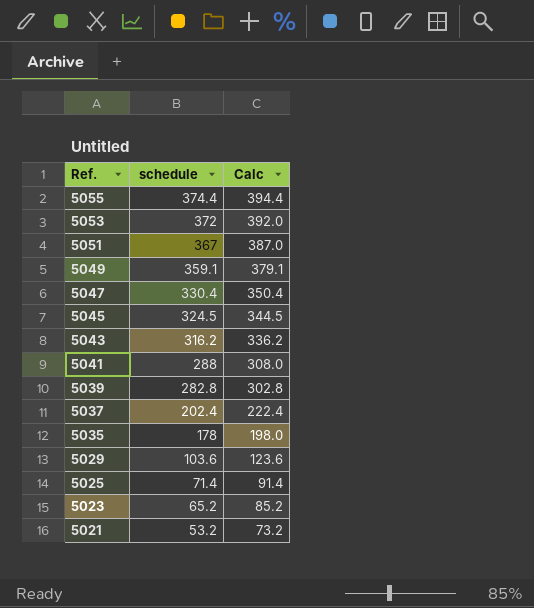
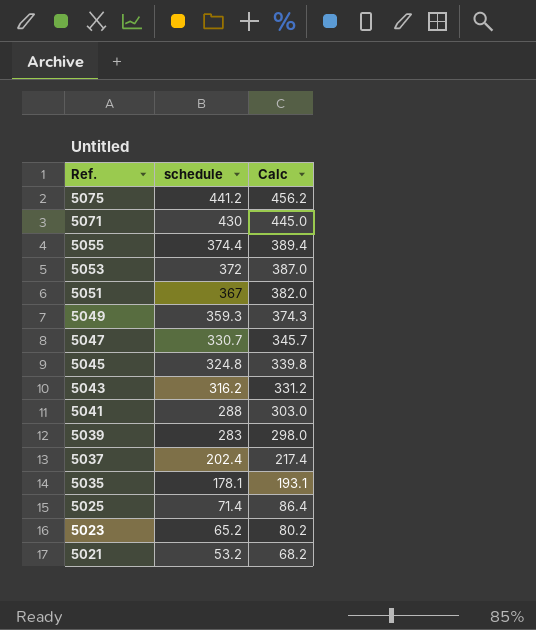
column Calc | formula: [schedule] + 20 -> [schedule] + 15
row 5029: 103.6 | 123.6 -> none
row 5075: none -> 441.2 | 456.2
row 5071: none -> 430 | 445.0
5049 | schedule: 359.1 -> 359.3
5047 | schedule: 330.4 -> 330.7
5045 | schedule: 324.5 -> 324.8
5039 | schedule: 282.8 -> 283
5035 | schedule: 178 -> 178.1

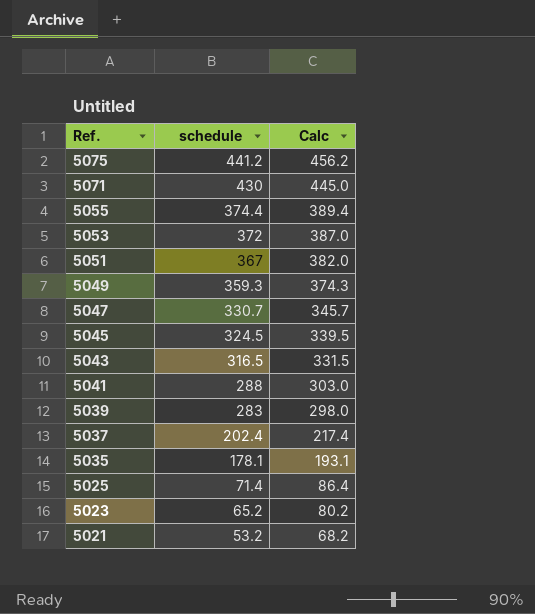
5045 | schedule: 324.8 -> 324.5
5045 | Calc: 339.8 -> 339.5
5043 | schedule: 316.2 -> 316.5
5043 | Calc: 331.2 -> 331.5

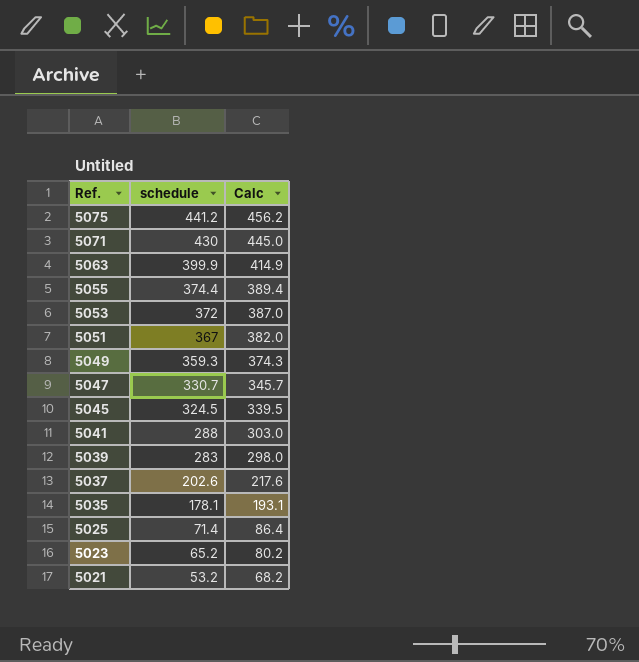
row 5043: 316.5 | 331.5 -> none
row 5063: none -> 399.9 | 414.9
5037 | schedule: 202.4 -> 202.6
5037 | Calc: 217.4 -> 217.6

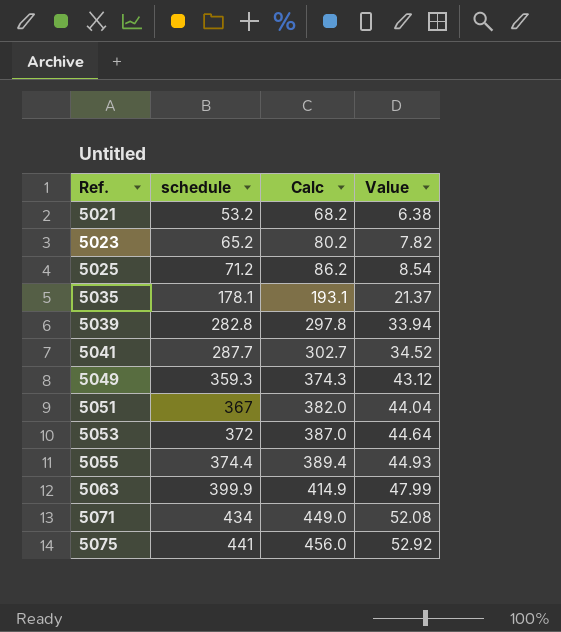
row order: Ref. descending -> Ref. ascending
column Value | formula: none -> [schedule] * 0.12
row 5047: 330.7 | 345.7 -> none
row 5045: 324.5 | 339.5 -> none
row 5037: 202.6 | 217.6 -> none
5025 | schedule: 71.4 -> 71.2
5025 | Calc: 86.4 -> 86.2
5039 | schedule: 283 -> 282.8
5039 | Calc: 298.0 -> 297.8
5041 | schedule: 288 -> 287.7
5041 | Calc: 303.0 -> 302.7
5071 | schedule: 430 -> 434
5071 | Calc: 445.0 -> 449.0
5075 | schedule: 441.2 -> 441
5075 | Calc: 456.2 -> 456.0

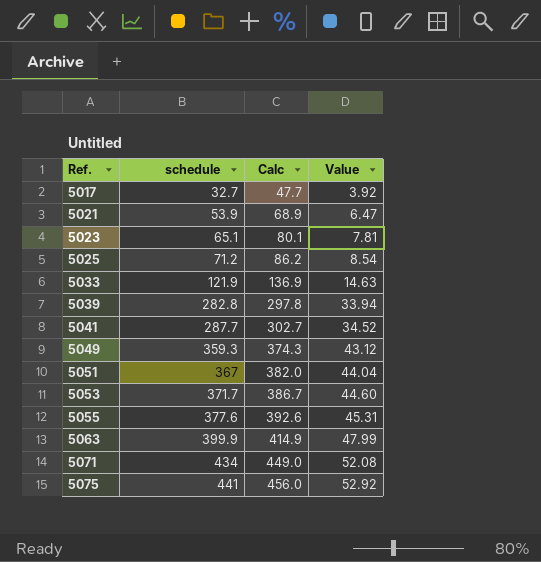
row 5035: 178.1 | 193.1 | 21.37 -> none
row 5017: none -> 32.7 | 47.7 | 3.92
5021 | schedule: 53.2 -> 53.9
5021 | Calc: 68.2 -> 68.9
5021 | Value: 6.38 -> 6.47
5023 | schedule: 65.2 -> 65.1
5023 | Calc: 80.2 -> 80.1
5023 | Value: 7.82 -> 7.81
row 5033: none -> 121.9 | 136.9 | 14.63
5053 | schedule: 372 -> 371.7
5053 | Calc: 387.0 -> 386.7
5053 | Value: 44.64 -> 44.60
5055 | schedule: 374.4 -> 377.6
5055 | Calc: 389.4 -> 392.6
5055 | Value: 44.93 -> 45.31

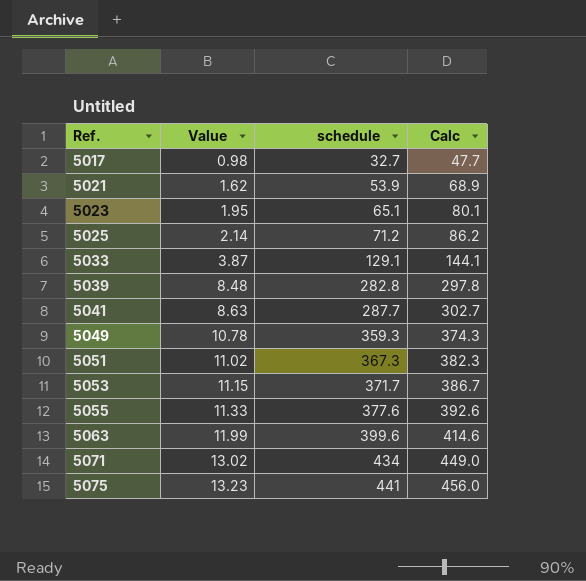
column Value | formula: [schedule] * 0.12 -> [schedule] * 0.03
column Value | position: 4 -> 2
5033 | schedule: 121.9 -> 129.1
5033 | Calc: 136.9 -> 144.1
5051 | schedule: 367 -> 367.3
5051 | Calc: 382.0 -> 382.3
5063 | schedule: 399.9 -> 399.6
5063 | Calc: 414.9 -> 414.6

